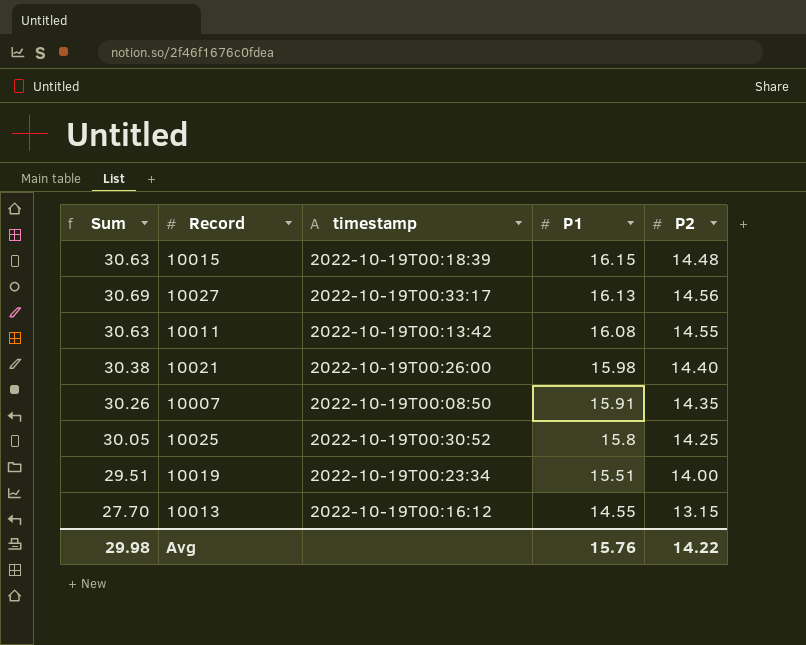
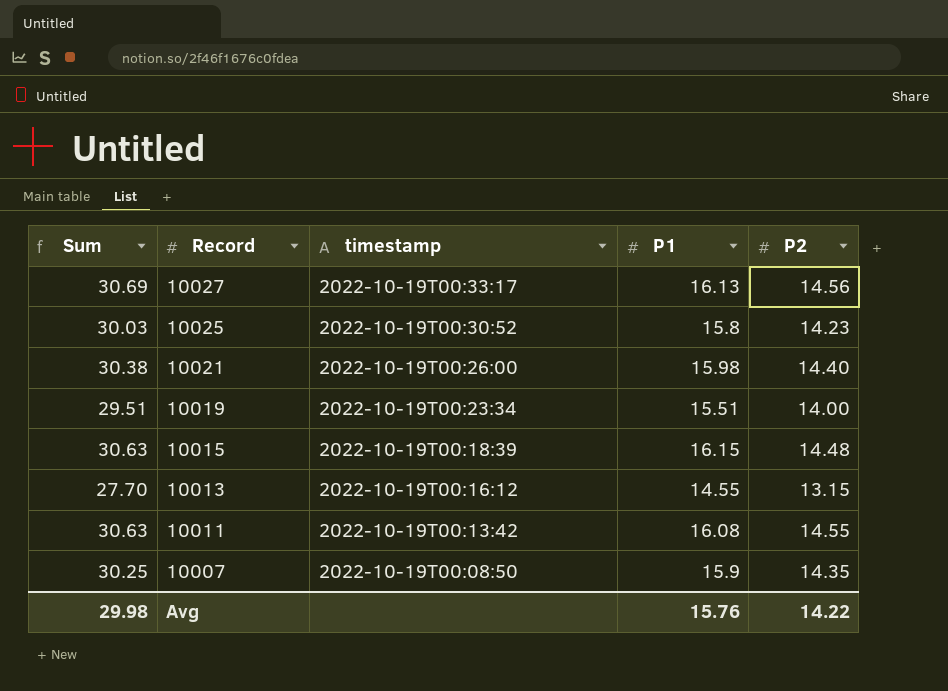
row order: P1 descending -> Record descending
10025 | Sum: 30.05 -> 30.03
10025 | P2: 14.25 -> 14.23
10007 | Sum: 30.26 -> 30.25
10007 | P1: 15.91 -> 15.9

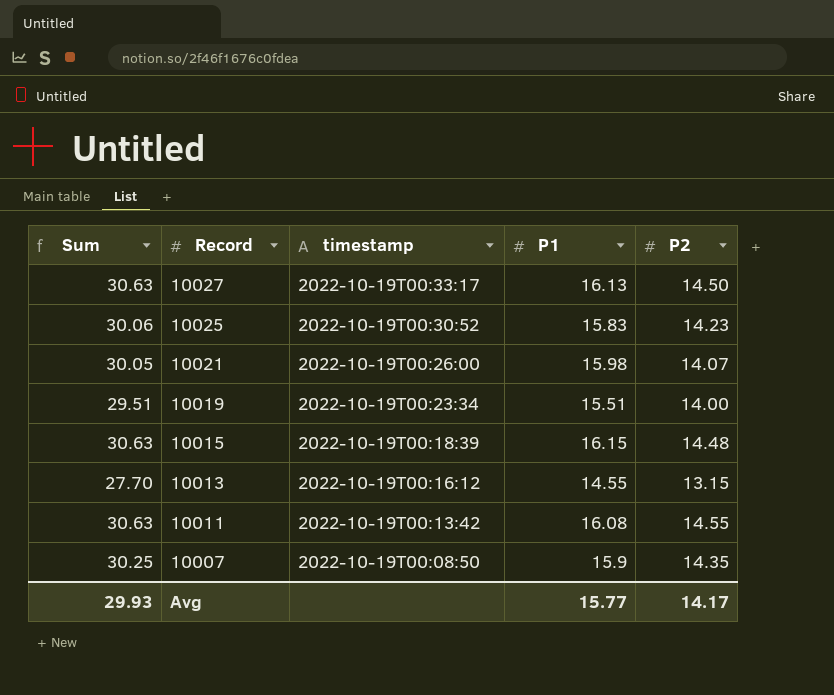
10027 | Sum: 30.69 -> 30.63
10027 | P2: 14.56 -> 14.50
10025 | Sum: 30.03 -> 30.06
10025 | P1: 15.8 -> 15.83
10021 | Sum: 30.38 -> 30.05
10021 | P2: 14.40 -> 14.07
Avg | Sum: 29.98 -> 29.93
Avg | P1: 15.76 -> 15.77
Avg | P2: 14.22 -> 14.17

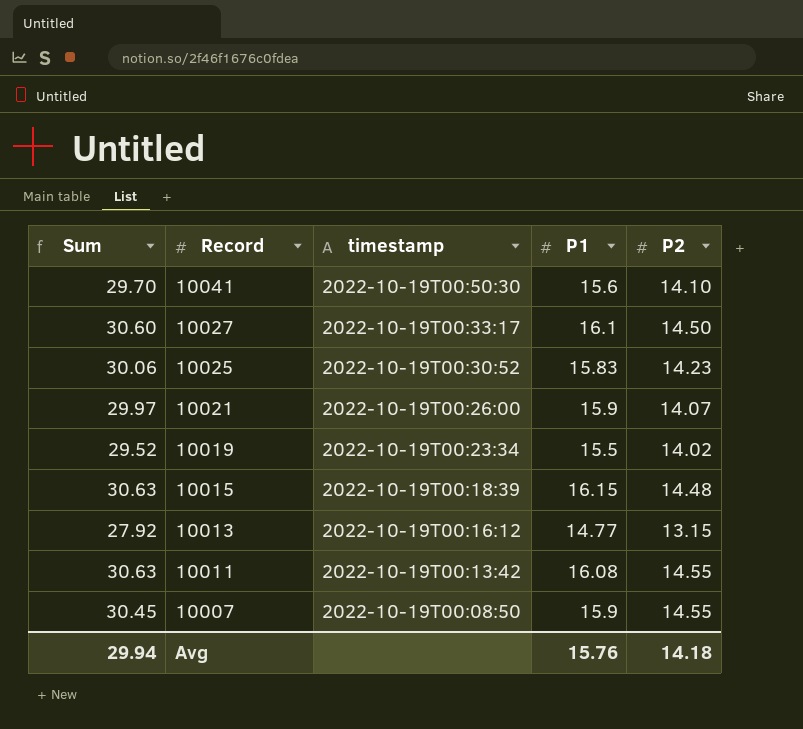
row 10041: none -> 29.70 | 2022-10-19T00:50:30 | 15.6 | 14.10
10027 | Sum: 30.63 -> 30.60
10027 | P1: 16.13 -> 16.1
10021 | Sum: 30.05 -> 29.97
10021 | P1: 15.98 -> 15.9
10019 | Sum: 29.51 -> 29.52
10019 | P1: 15.51 -> 15.5
10019 | P2: 14.00 -> 14.02
10013 | Sum: 27.70 -> 27.92
10013 | P1: 14.55 -> 14.77
10007 | Sum: 30.25 -> 30.45
10007 | P2: 14.35 -> 14.55
Avg | Sum: 29.93 -> 29.94
Avg | P1: 15.77 -> 15.76
Avg | P2: 14.17 -> 14.18

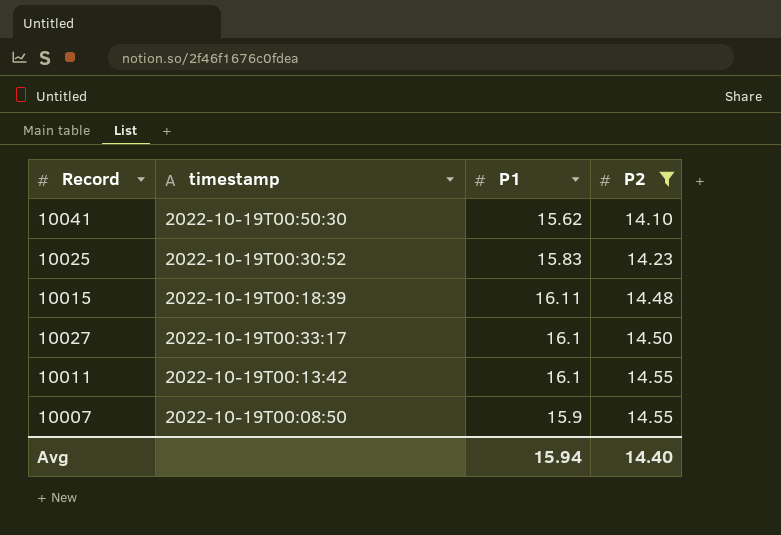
filter: none -> P2 >= 14.10
row order: Record descending -> P2 ascending
column Sum | formula: [P1] + [P2] -> none
10041 | P1: 15.6 -> 15.62
10015 | P1: 16.15 -> 16.11
10011 | P1: 16.08 -> 16.1
Avg | P1: 15.76 -> 15.94
Avg | P2: 14.18 -> 14.40

